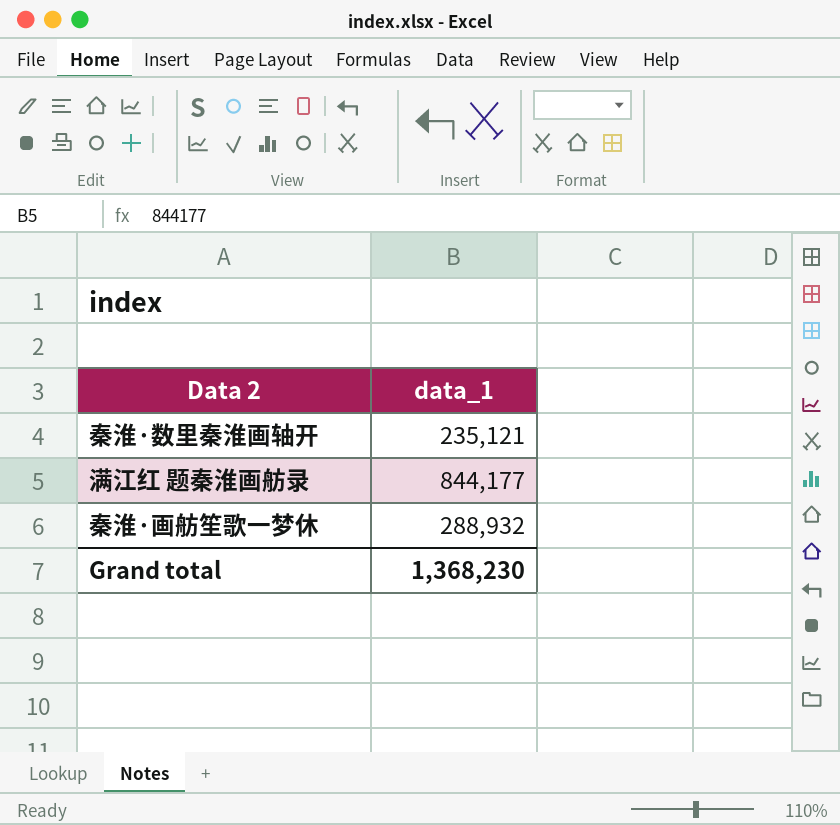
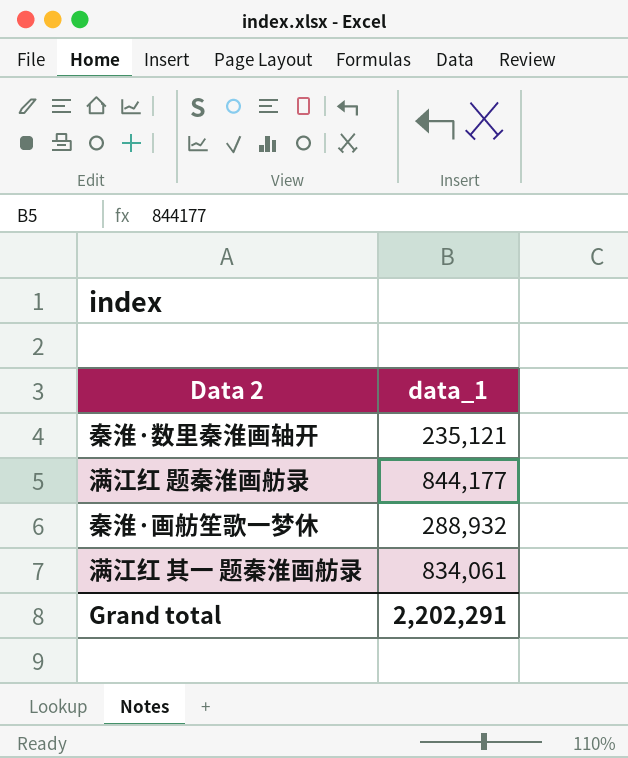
row 满江红 其一 题秦淮画舫录: none -> 834,061
Grand total | data_1: 1,368,230 -> 2,202,291

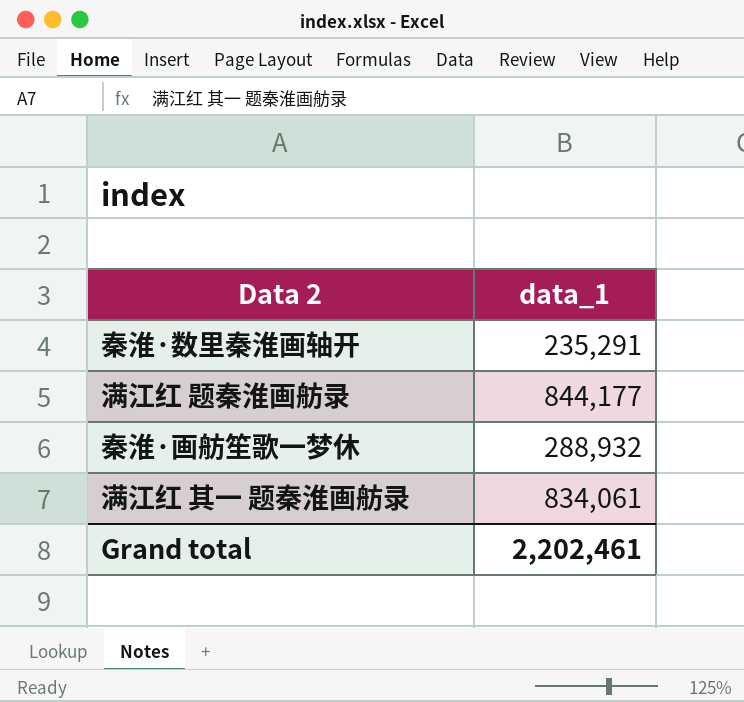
秦淮·数里秦淮画轴开 | data_1: 235,121 -> 235,291
Grand total | data_1: 2,202,291 -> 2,202,461

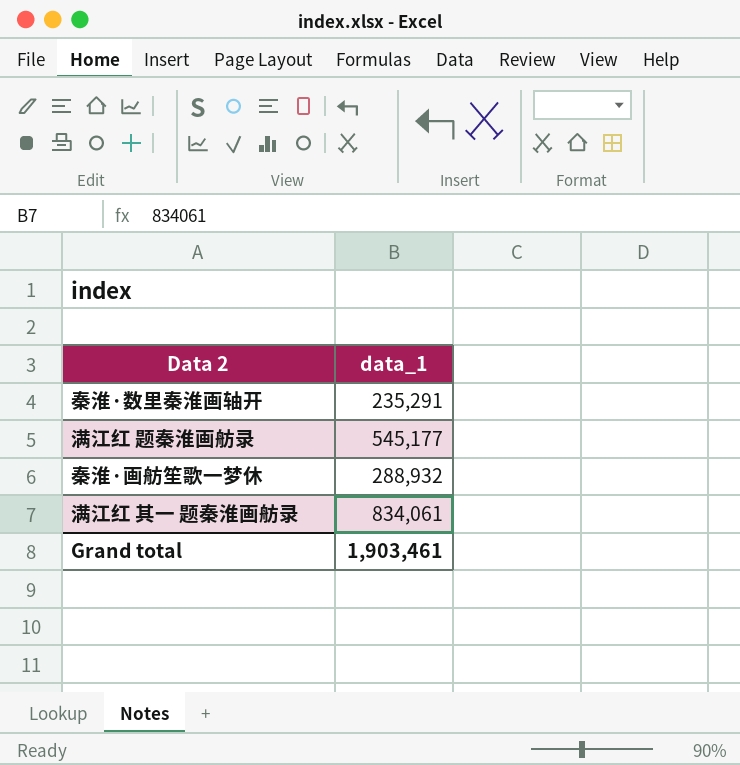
满江红 题秦淮画舫录 | data_1: 844,177 -> 545,177
Grand total | data_1: 2,202,461 -> 1,903,461

